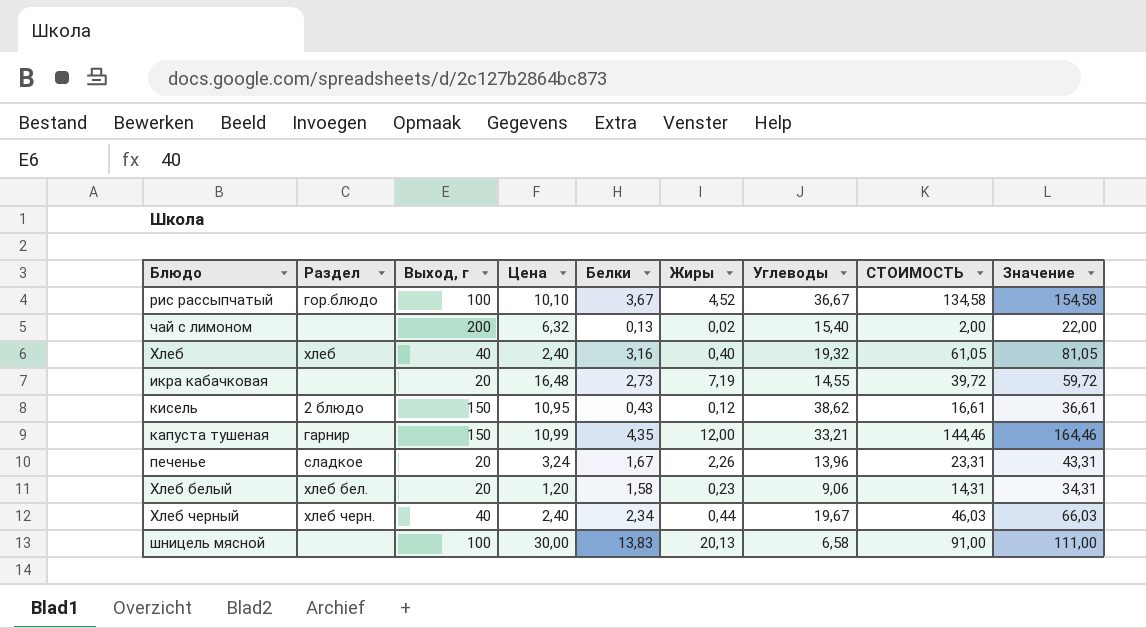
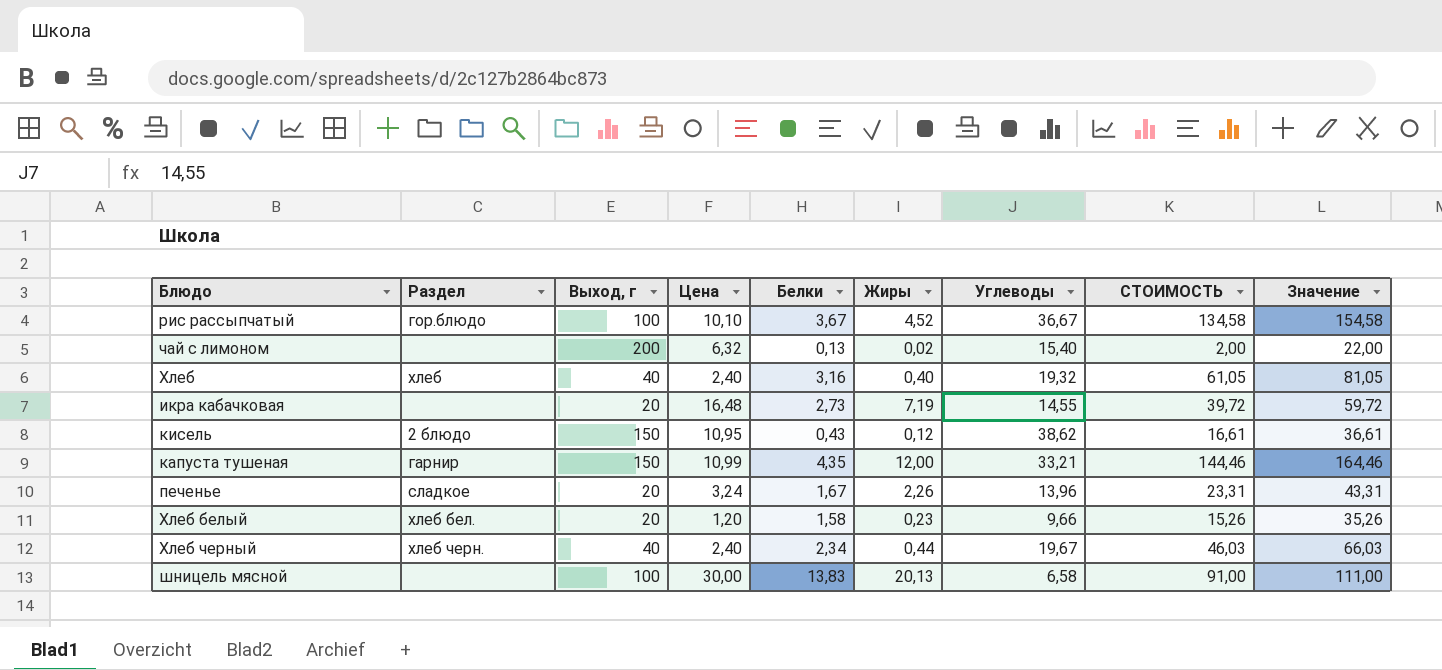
Хлеб белый | Углеводы: 9,06 -> 9,66
Хлеб белый | СТОИМОСТЬ: 14,31 -> 15,26
Хлеб белый | Значение: 34,31 -> 35,26

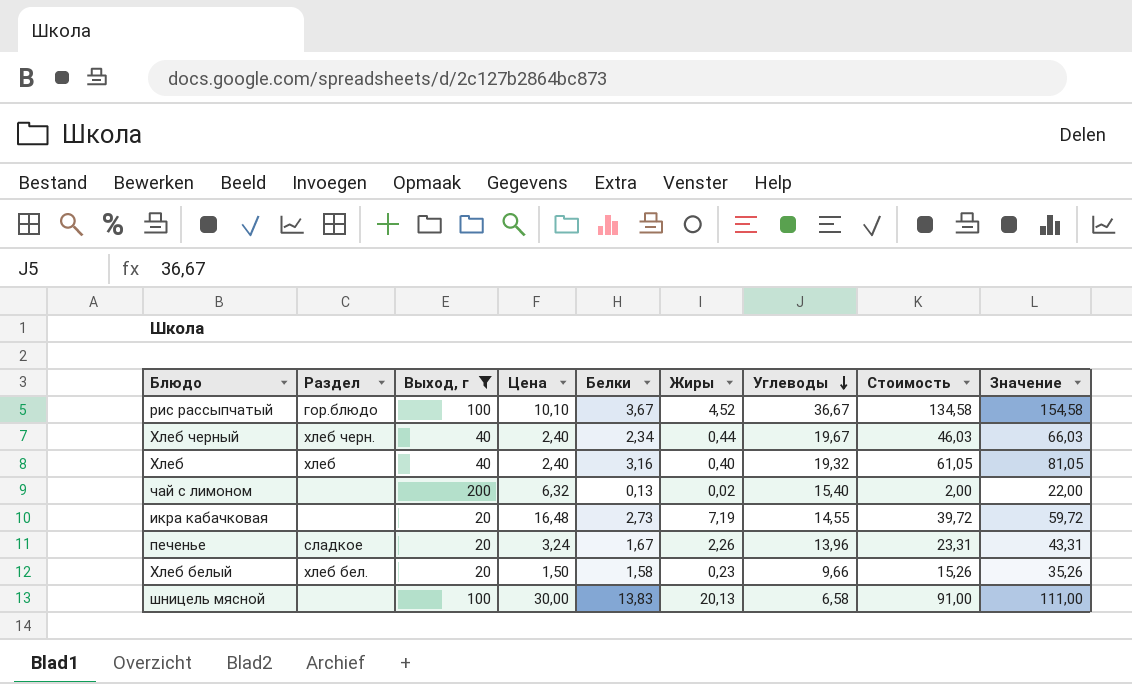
filter: none -> Выход, г != 150
row order: none -> Углеводы descending
column name: СТОИМОСТЬ -> Стоимость
Хлеб белый | Цена: 1,20 -> 1,50

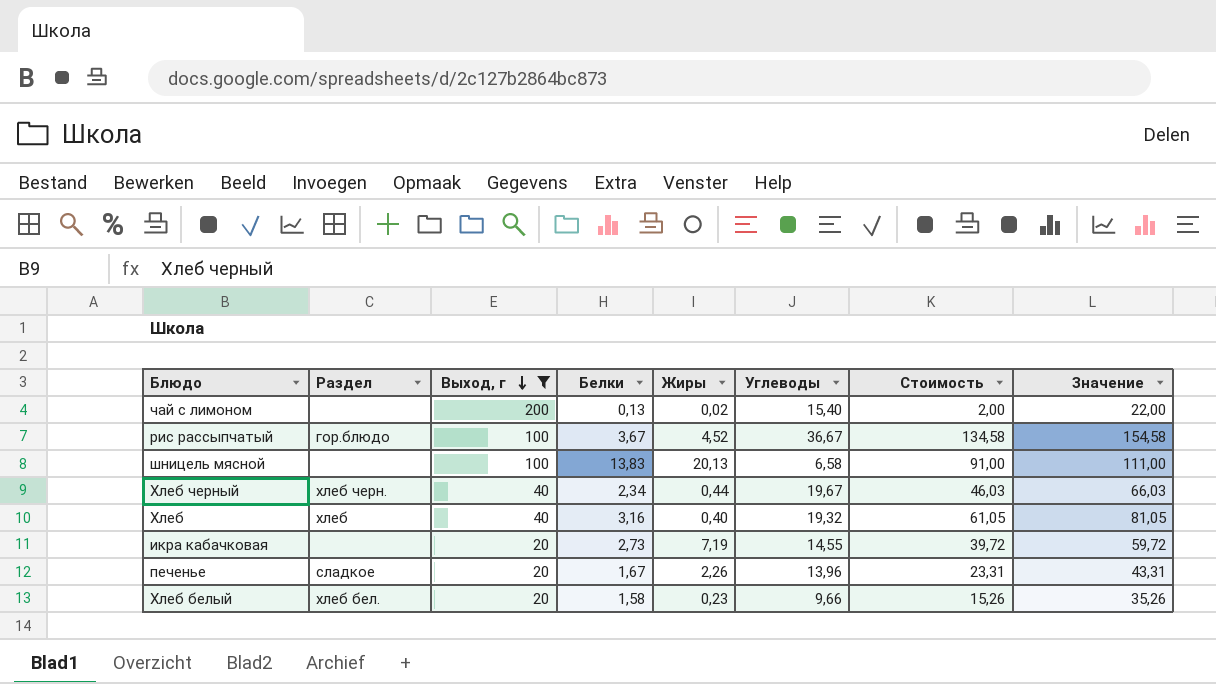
row order: Углеводы descending -> Выход, г descending
column Цена | position: 4 -> none

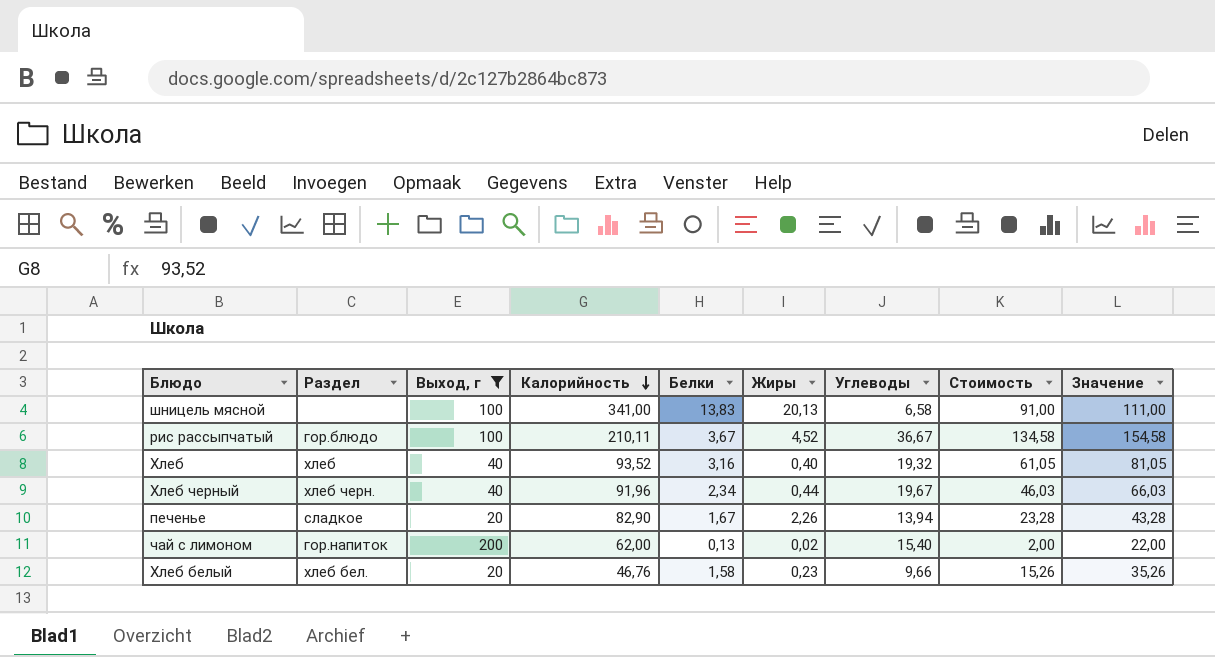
row order: Выход, г descending -> Калорийность descending
column Калорийность | position: none -> 4
row икра кабачковая: none | 20 | 2,73 | 7,19 | 14,55 | 39,72 | 59,72 -> none
печенье | Углеводы: 13,96 -> 13,94
печенье | Стоимость: 23,31 -> 23,28
печенье | Значение: 43,31 -> 43,28
чай с лимоном | Раздел: none -> гор.напиток

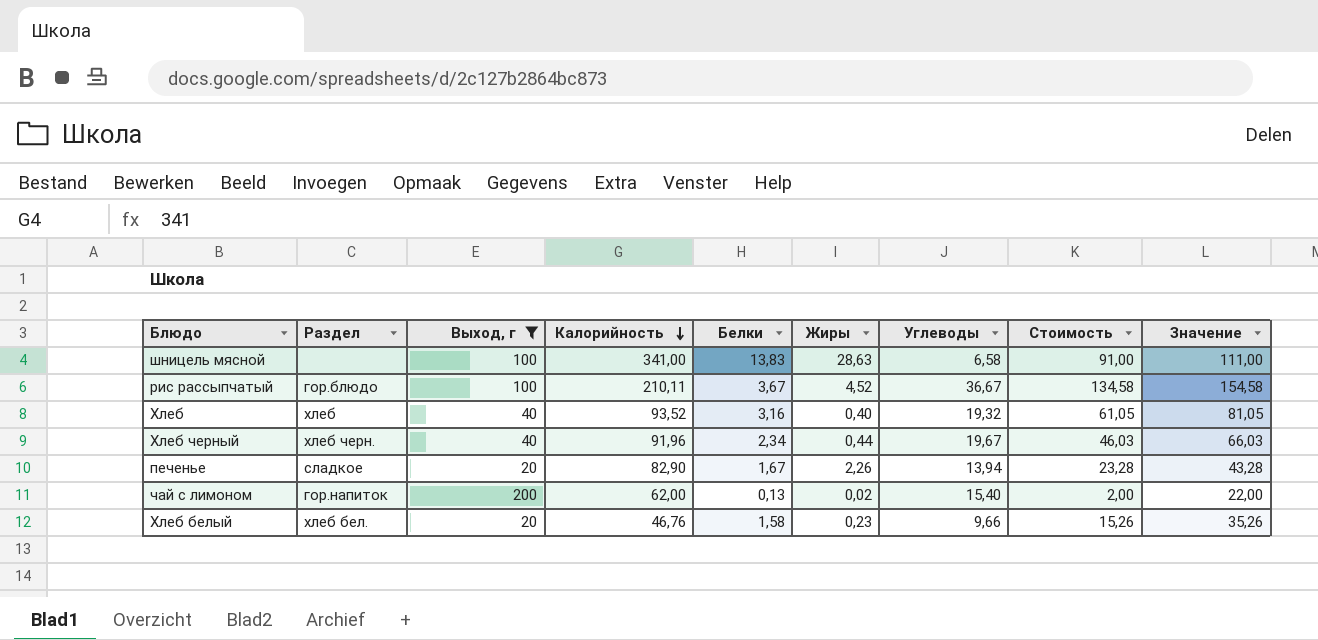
шницель мясной | Жиры: 20,13 -> 28,63

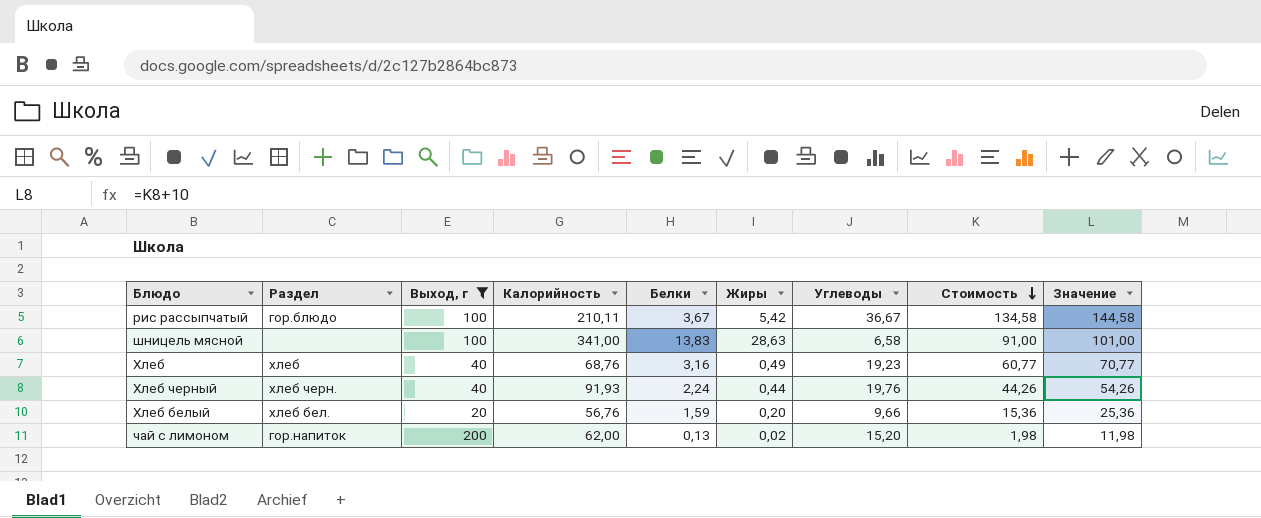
row order: Калорийность descending -> Стоимость descending
column Значение | formula: [Стоимость] + 20 -> [Стоимость] + 10
row печенье: сладкое | 20 | 82,90 | 1,67 | 2,26 | 13,94 | 23,28 | 43,28 -> none
рис рассыпчатый | Жиры: 4,52 -> 5,42
Хлеб | Калорийность: 93,52 -> 68,76
Хлеб | Жиры: 0,40 -> 0,49
Хлеб | Углеводы: 19,32 -> 19,23
Хлеб | Стоимость: 61,05 -> 60,77
Хлеб черный | Калорийность: 91,96 -> 91,93
Хлеб черный | Белки: 2,34 -> 2,24
Хлеб черный | Углеводы: 19,67 -> 19,76
Хлеб черный | Стоимость: 46,03 -> 44,26
Хлеб белый | Калорийность: 46,76 -> 56,76
Хлеб белый | Белки: 1,58 -> 1,59
Хлеб белый | Жиры: 0,23 -> 0,20
Хлеб белый | Стоимость: 15,26 -> 15,36
чай с лимоном | Углеводы: 15,40 -> 15,20
чай с лимоном | Стоимость: 2,00 -> 1,98

